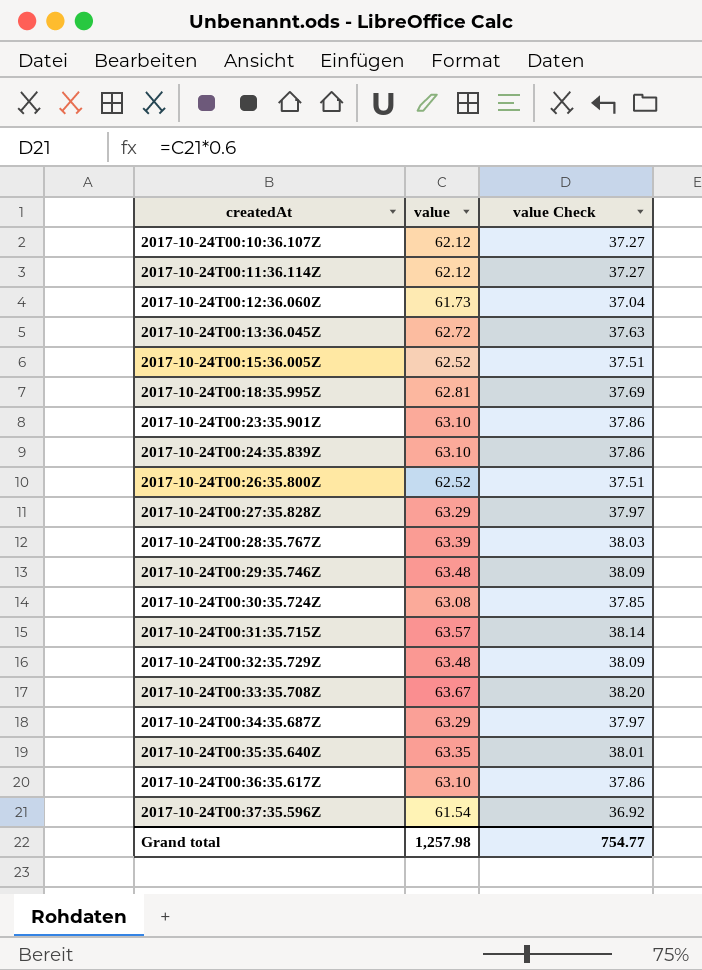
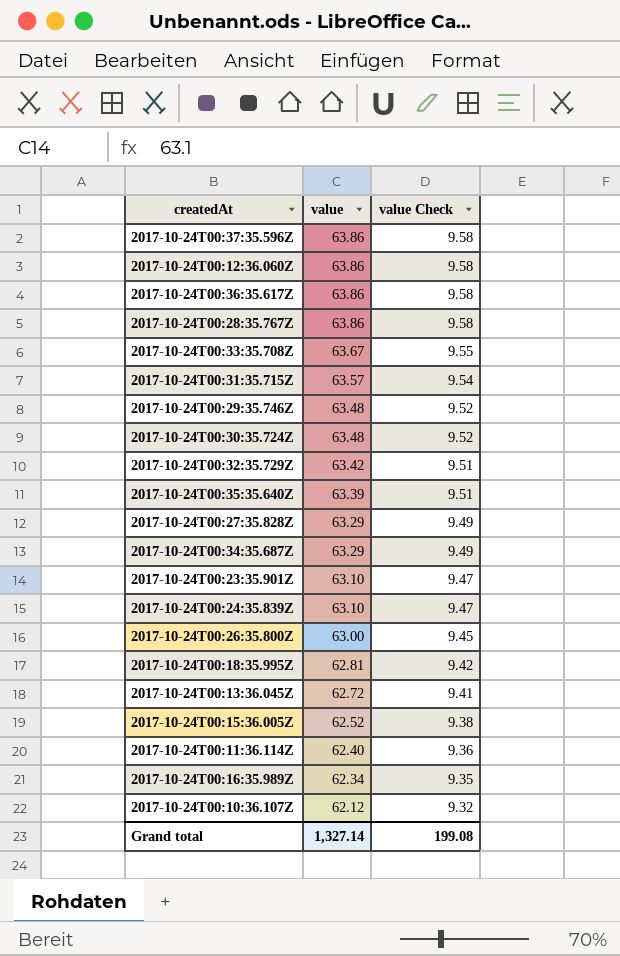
row order: createdAt ascending -> value descending
column value Check | formula: [value] * 0.6 -> [value] * 0.15
2017-10-24T00:37:35.596Z | value: 61.54 -> 63.86
2017-10-24T00:12:36.060Z | value: 61.73 -> 63.86
2017-10-24T00:36:35.617Z | value: 63.10 -> 63.86
2017-10-24T00:28:35.767Z | value: 63.39 -> 63.86
2017-10-24T00:30:35.724Z | value: 63.08 -> 63.48
2017-10-24T00:32:35.729Z | value: 63.48 -> 63.42
2017-10-24T00:35:35.640Z | value: 63.35 -> 63.39
2017-10-24T00:26:35.800Z | value: 62.52 -> 63.00
2017-10-24T00:11:36.114Z | value: 62.12 -> 62.40
row 2017-10-24T00:16:35.989Z: none -> 62.34 | 9.35
Grand total | value: 1,257.98 -> 1,327.14
Grand total | value Check: 754.77 -> 199.08

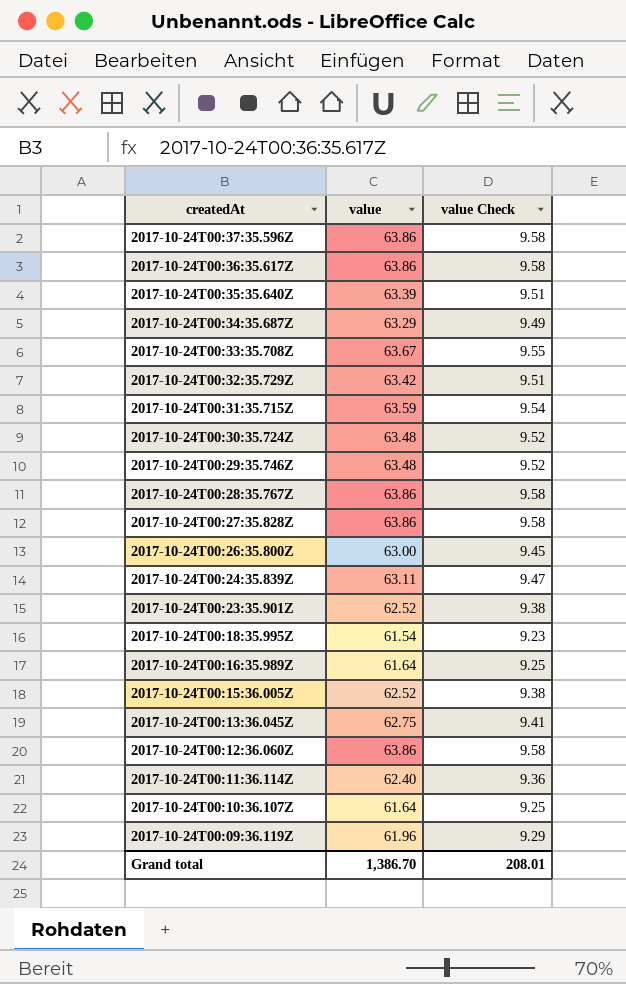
row order: value descending -> createdAt descending
2017-10-24T00:31:35.715Z | value: 63.57 -> 63.59
2017-10-24T00:27:35.828Z | value: 63.29 -> 63.86
2017-10-24T00:27:35.828Z | value Check: 9.49 -> 9.58
2017-10-24T00:24:35.839Z | value: 63.10 -> 63.11
2017-10-24T00:23:35.901Z | value: 63.10 -> 62.52
2017-10-24T00:23:35.901Z | value Check: 9.47 -> 9.38
2017-10-24T00:18:35.995Z | value: 62.81 -> 61.54
2017-10-24T00:18:35.995Z | value Check: 9.42 -> 9.23
2017-10-24T00:16:35.989Z | value: 62.34 -> 61.64
2017-10-24T00:16:35.989Z | value Check: 9.35 -> 9.25
2017-10-24T00:13:36.045Z | value: 62.72 -> 62.75
2017-10-24T00:10:36.107Z | value: 62.12 -> 61.64
2017-10-24T00:10:36.107Z | value Check: 9.32 -> 9.25
row 2017-10-24T00:09:36.119Z: none -> 61.96 | 9.29
Grand total | value: 1,327.14 -> 1,386.70
Grand total | value Check: 199.08 -> 208.01

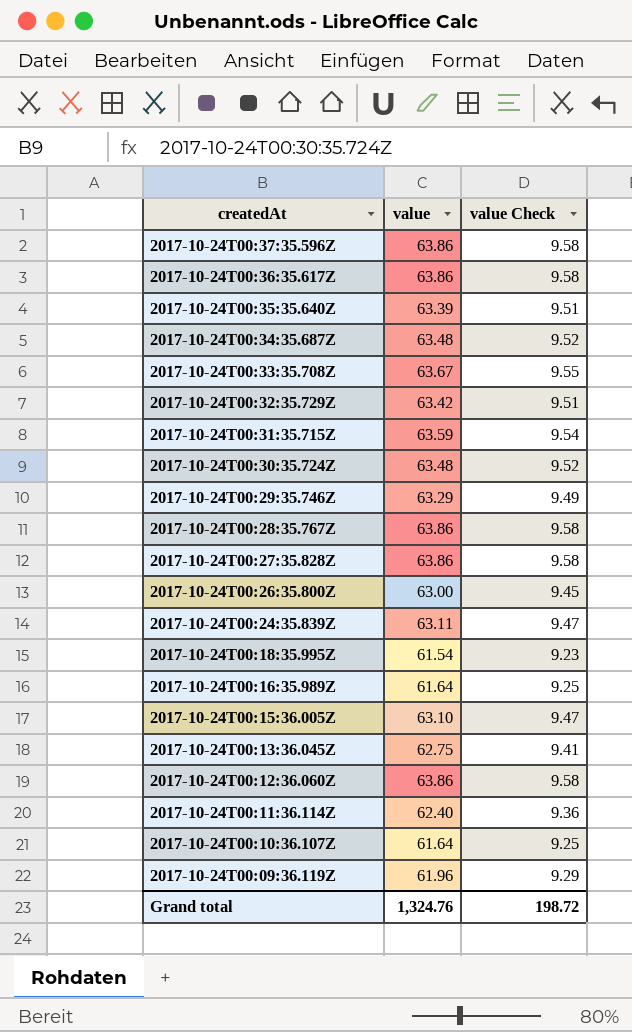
row 2017-10-24T00:23:35.901Z: 62.52 | 9.38 -> none
2017-10-24T00:34:35.687Z | value: 63.29 -> 63.48
2017-10-24T00:34:35.687Z | value Check: 9.49 -> 9.52
2017-10-24T00:29:35.746Z | value: 63.48 -> 63.29
2017-10-24T00:29:35.746Z | value Check: 9.52 -> 9.49
2017-10-24T00:15:36.005Z | value: 62.52 -> 63.10
2017-10-24T00:15:36.005Z | value Check: 9.38 -> 9.47
Grand total | value: 1,386.70 -> 1,324.76
Grand total | value Check: 208.01 -> 198.72

